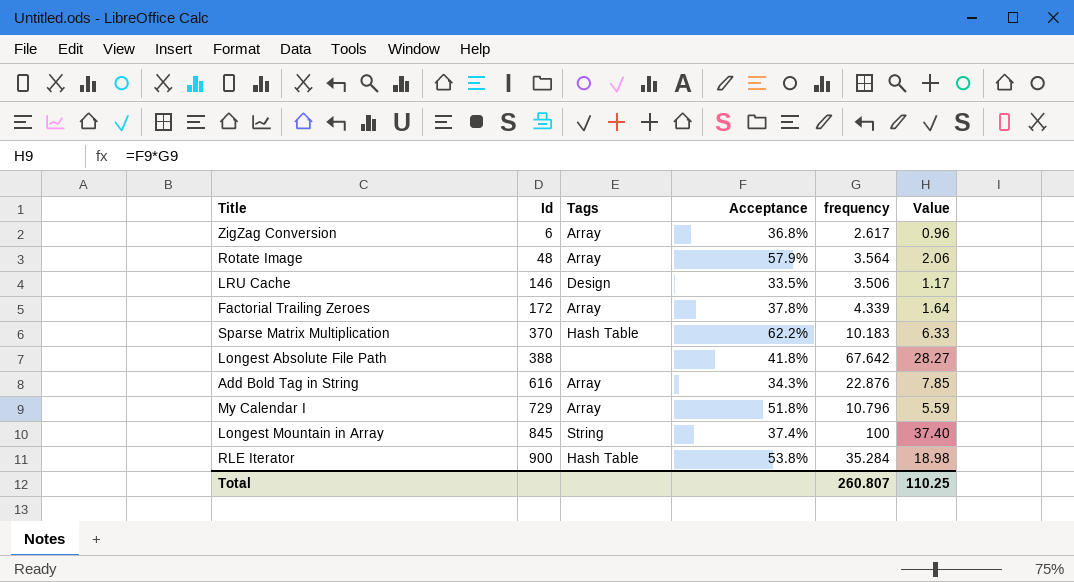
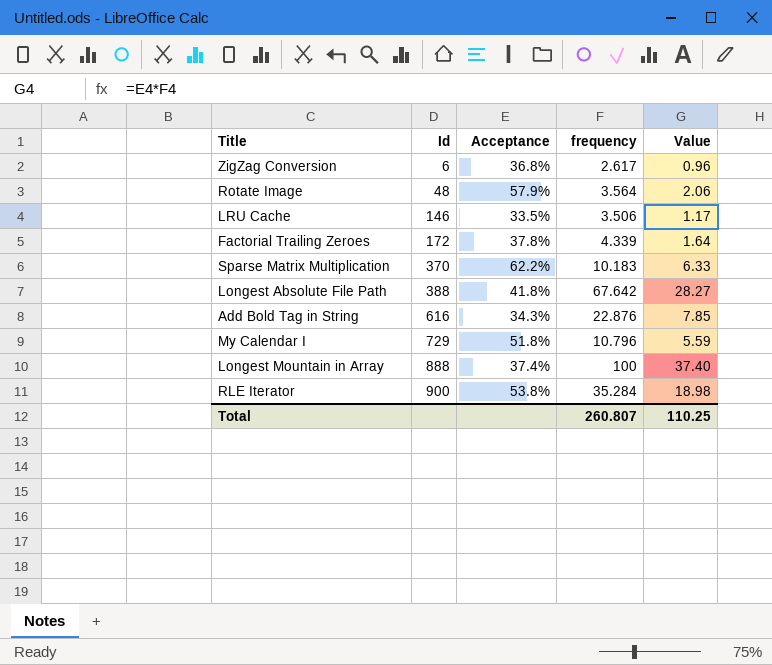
column Tags | position: 3 -> none
Longest Mountain in Array | Id: 845 -> 888

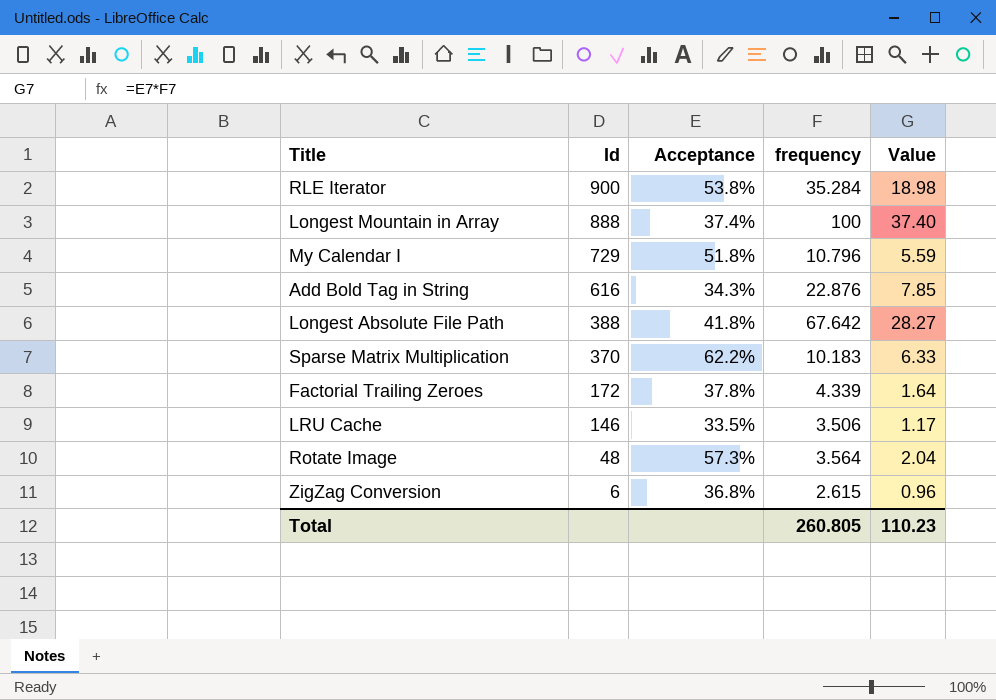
row order: Id ascending -> Id descending
Rotate Image | Acceptance: 57.9% -> 57.3%
Rotate Image | Value: 2.06 -> 2.04
ZigZag Conversion | frequency: 2.617 -> 2.615
Total | frequency: 260.807 -> 260.805
Total | Value: 110.25 -> 110.23

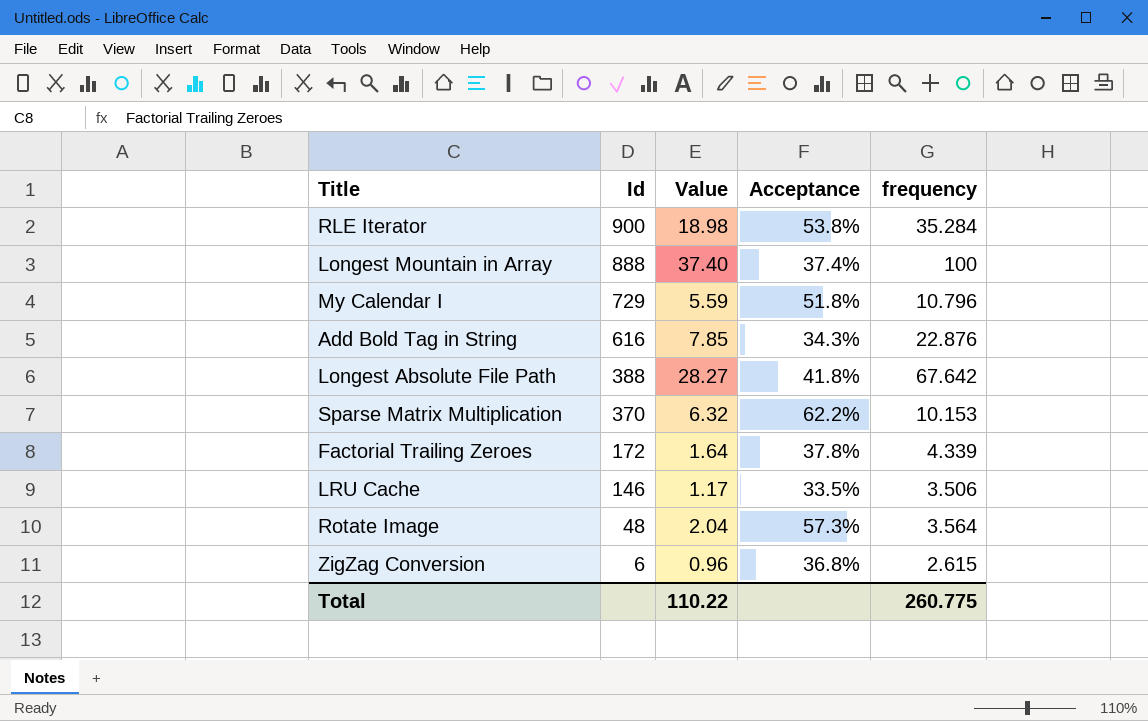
column Value | position: 5 -> 3
Sparse Matrix Multiplication | Value: 6.33 -> 6.32
Sparse Matrix Multiplication | frequency: 10.183 -> 10.153
Total | Value: 110.23 -> 110.22
Total | frequency: 260.805 -> 260.775

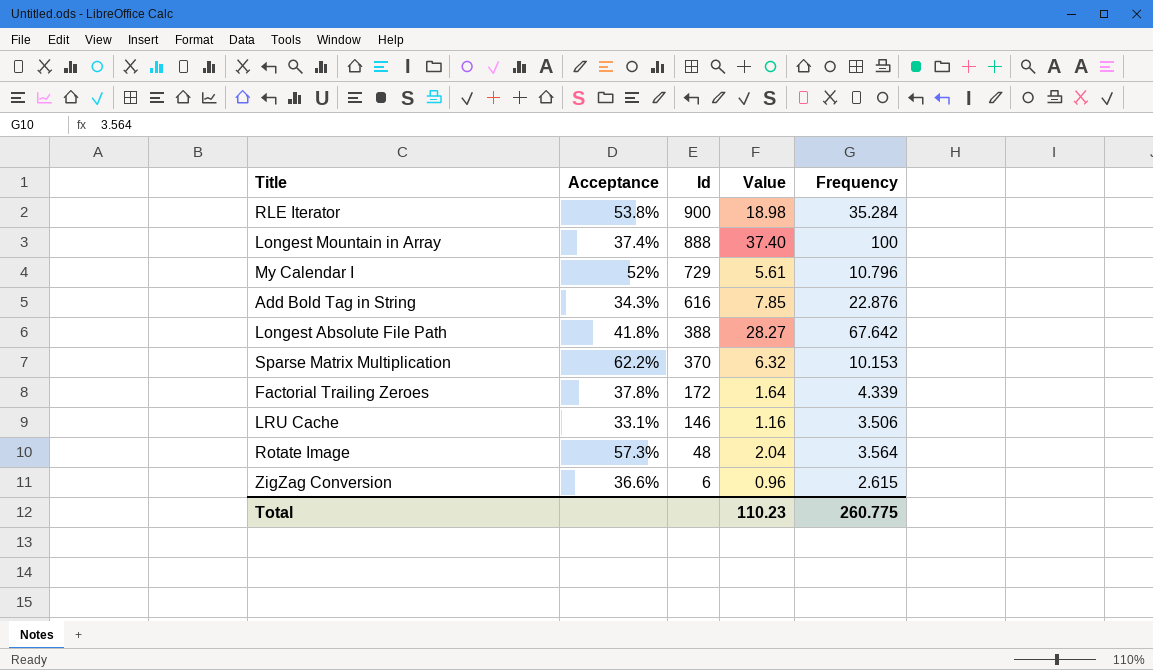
column Acceptance | position: 4 -> 2
column name: frequency -> Frequency
My Calendar I | Acceptance: 51.8% -> 52%
My Calendar I | Value: 5.59 -> 5.61
LRU Cache | Acceptance: 33.5% -> 33.1%
LRU Cache | Value: 1.17 -> 1.16
ZigZag Conversion | Acceptance: 36.8% -> 36.6%
Total | Value: 110.22 -> 110.23

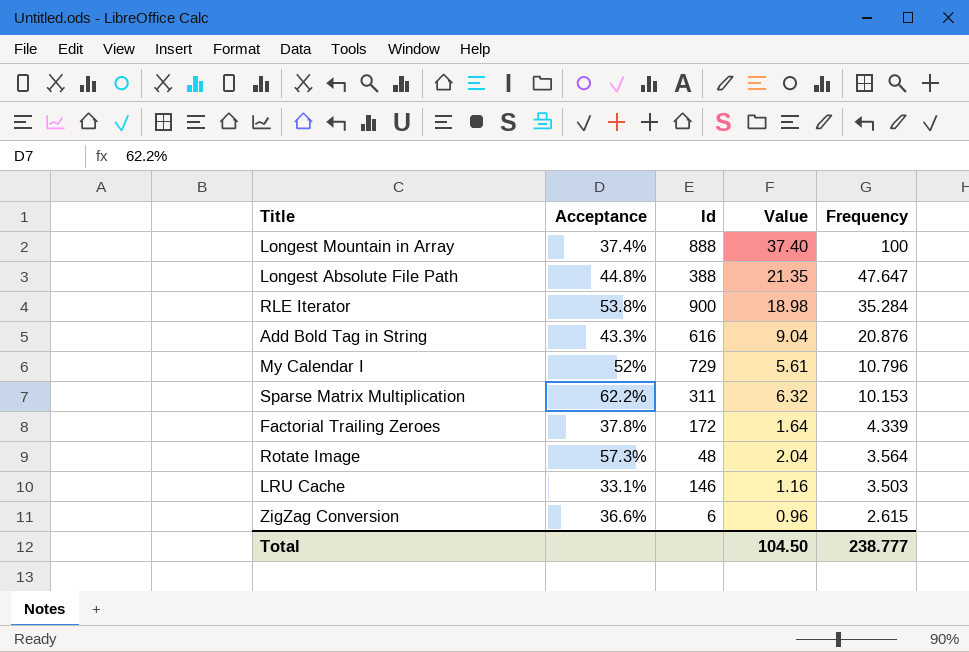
row order: Id descending -> Frequency descending
Longest Absolute File Path | Acceptance: 41.8% -> 44.8%
Longest Absolute File Path | Value: 28.27 -> 21.35
Longest Absolute File Path | Frequency: 67.642 -> 47.647
Add Bold Tag in String | Acceptance: 34.3% -> 43.3%
Add Bold Tag in String | Value: 7.85 -> 9.04
Add Bold Tag in String | Frequency: 22.876 -> 20.876
Sparse Matrix Multiplication | Id: 370 -> 311
LRU Cache | Frequency: 3.506 -> 3.503
Total | Value: 110.23 -> 104.50
Total | Frequency: 260.775 -> 238.777

